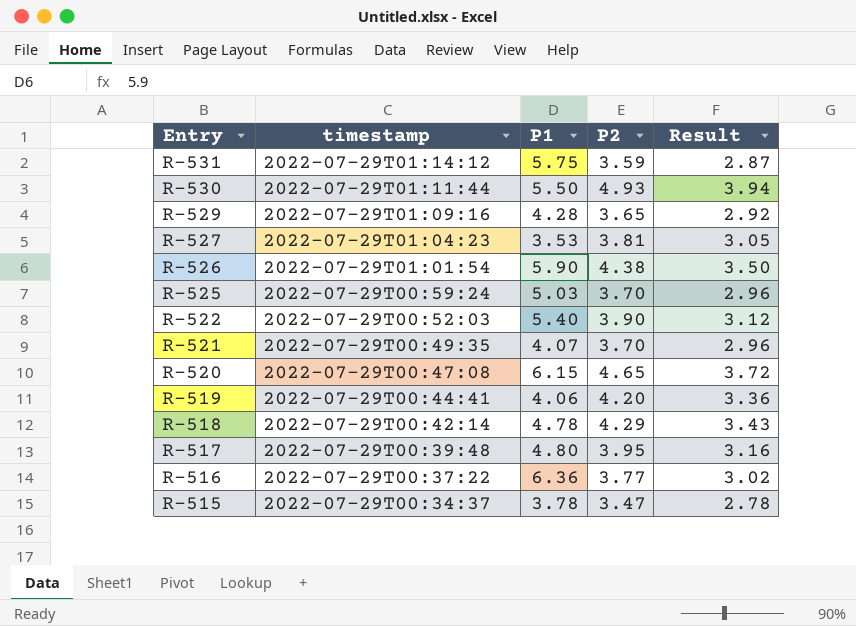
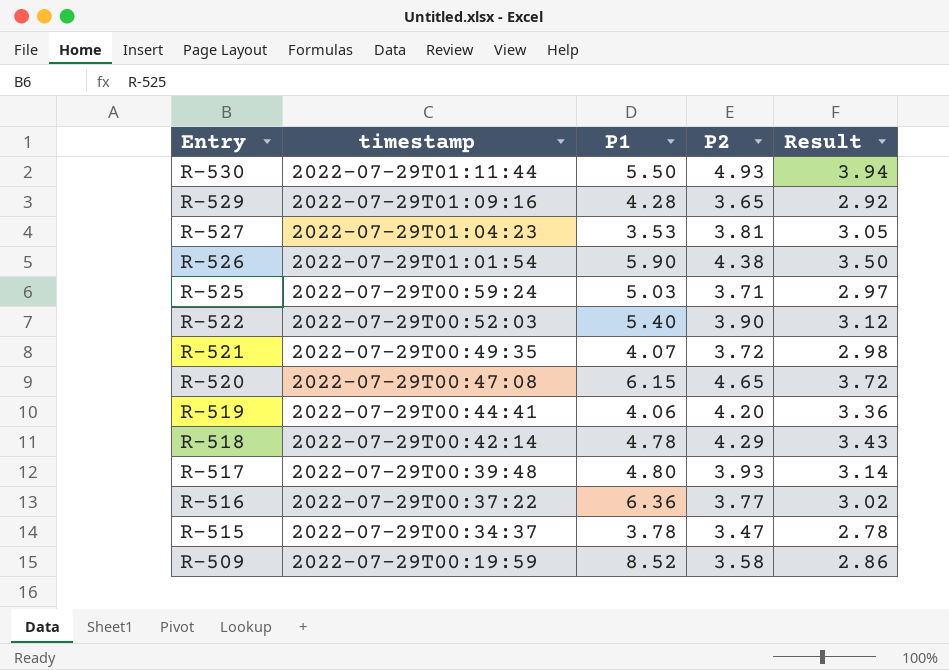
row R-531: 2022-07-29T01:14:12 | 5.75 | 3.59 | 2.87 -> none
R-525 | P2: 3.70 -> 3.71
R-525 | Result: 2.96 -> 2.97
R-521 | P2: 3.70 -> 3.72
R-521 | Result: 2.96 -> 2.98
R-517 | P2: 3.95 -> 3.93
R-517 | Result: 3.16 -> 3.14
row R-509: none -> 2022-07-29T00:19:59 | 8.52 | 3.58 | 2.86

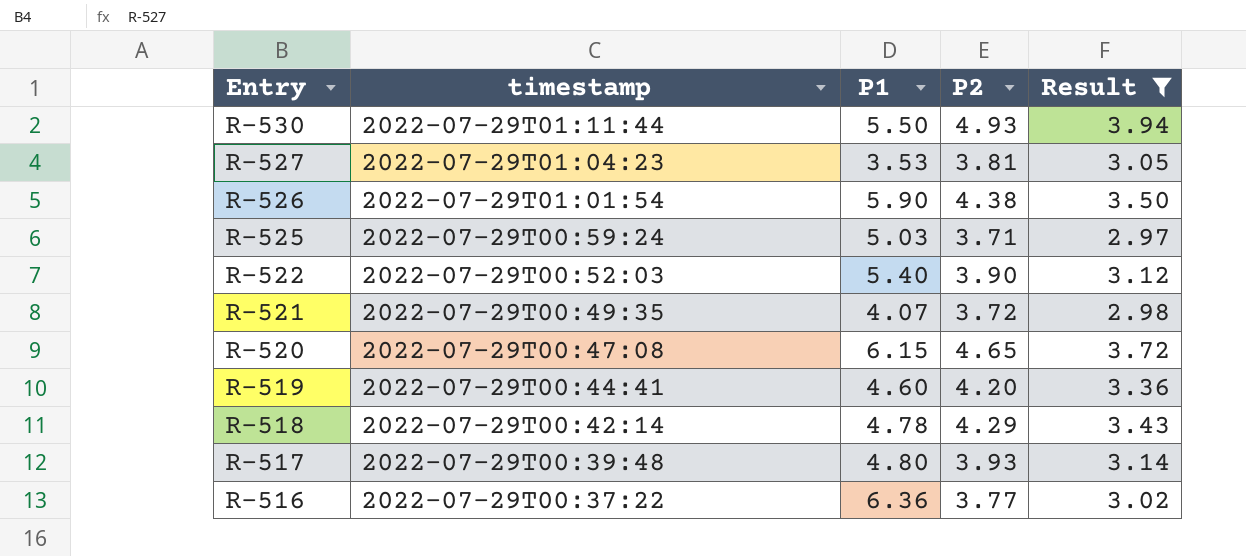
filter: none -> Result >= 2.97
R-519 | P1: 4.06 -> 4.60

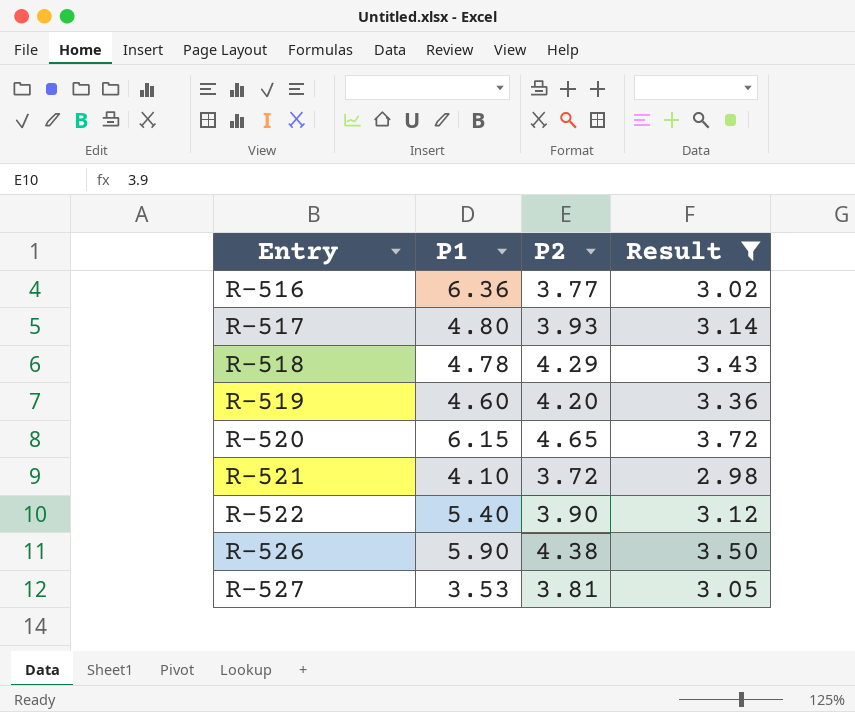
row order: Entry descending -> Entry ascending
column timestamp | position: 2 -> none
row R-530: 2022-07-29T01:11:44 | 5.50 | 4.93 | 3.94 -> none
row R-525: 2022-07-29T00:59:24 | 5.03 | 3.71 | 2.97 -> none
R-521 | P1: 4.07 -> 4.10

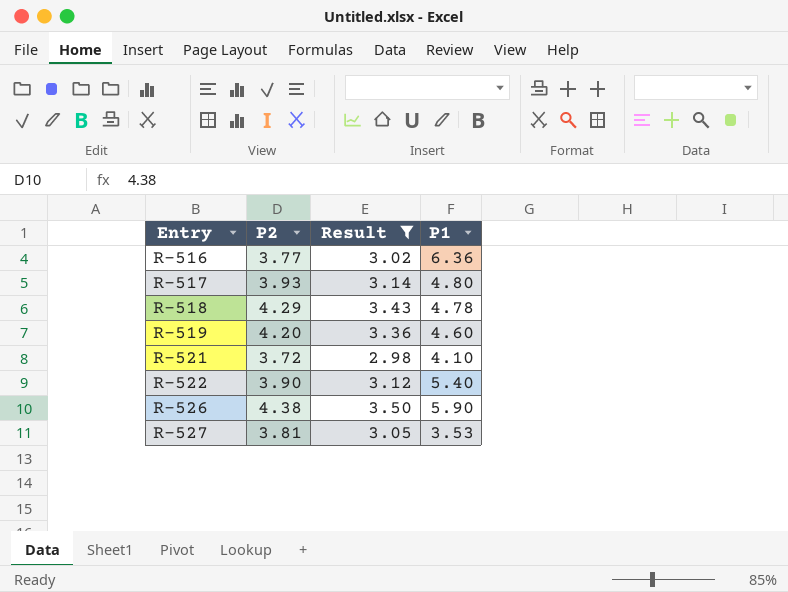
column P1 | position: 2 -> 4
row R-520: 6.15 | 4.65 | 3.72 -> none

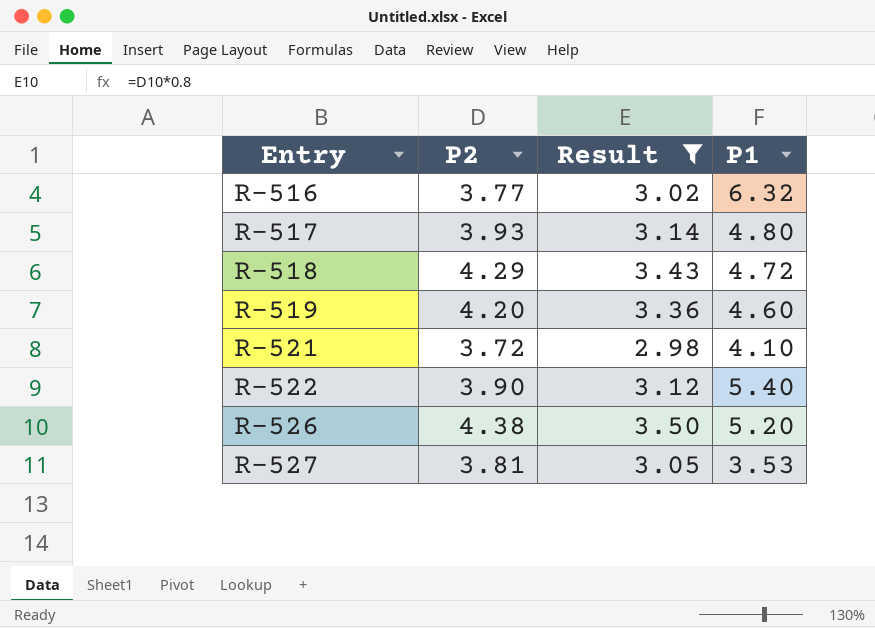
R-516 | P1: 6.36 -> 6.32
R-518 | P1: 4.78 -> 4.72
R-526 | P1: 5.90 -> 5.20

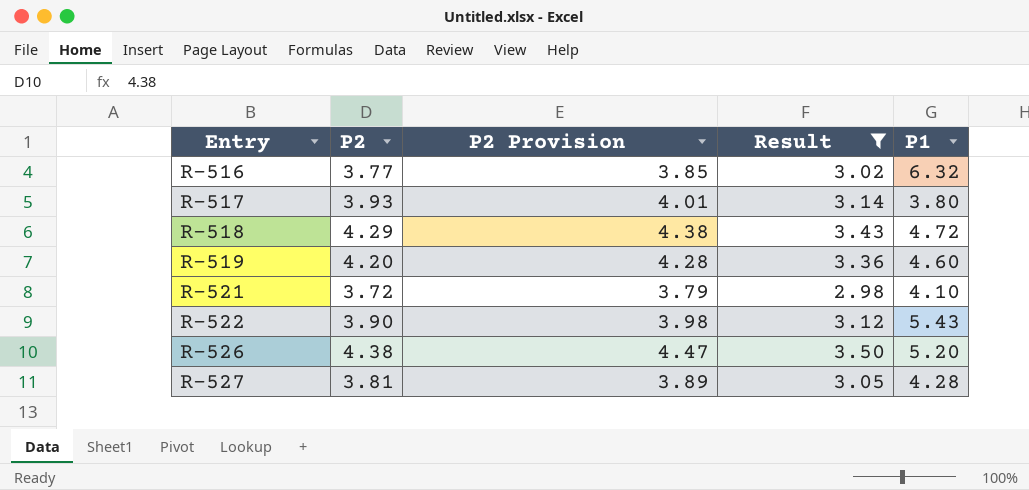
column P2 Provision | formula: none -> [P2] * 1.02
R-517 | P1: 4.80 -> 3.80
R-522 | P1: 5.40 -> 5.43
R-527 | P1: 3.53 -> 4.28

